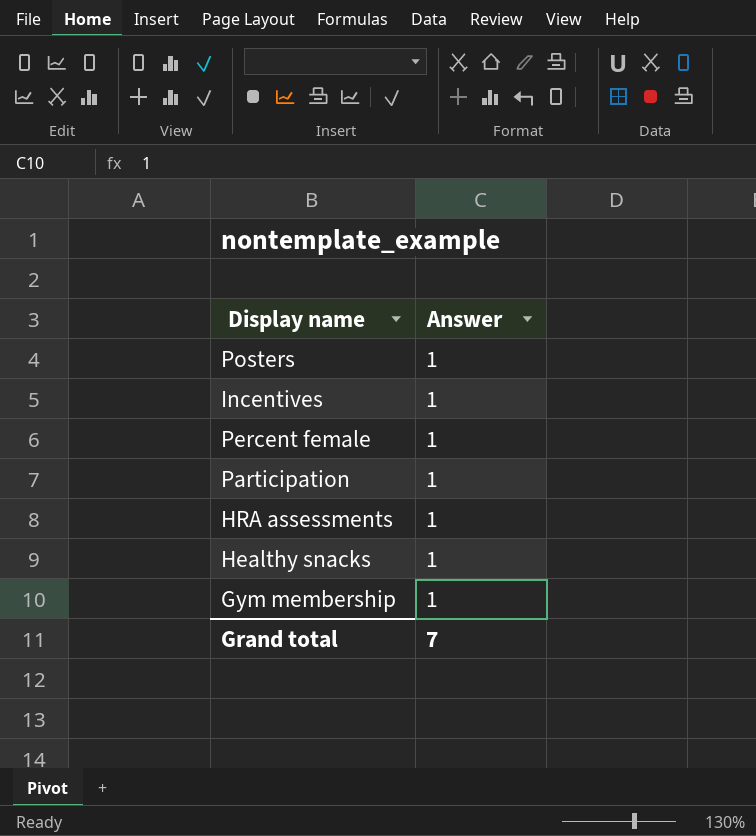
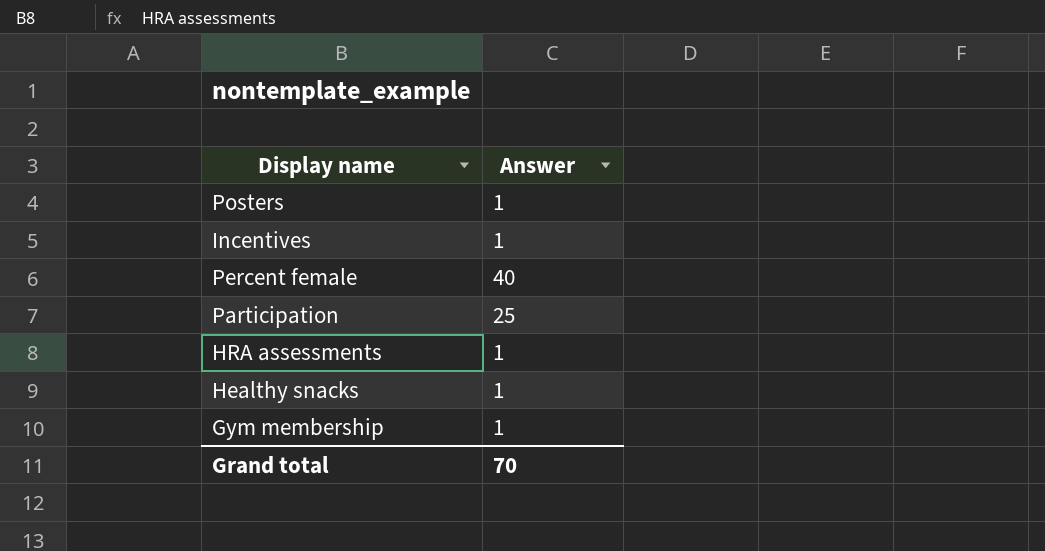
Percent female | Answer: 1 -> 40
Participation | Answer: 1 -> 25
Grand total | Answer: 7 -> 70

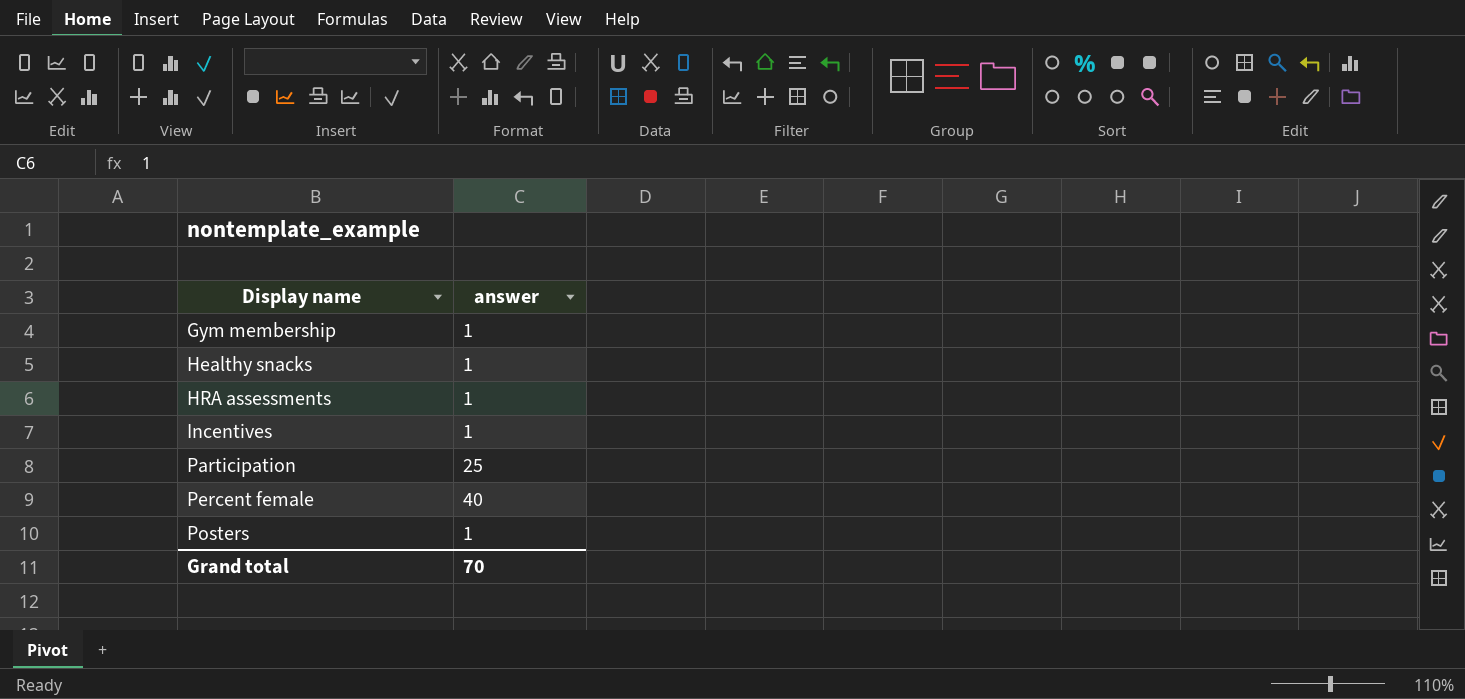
row order: none -> Display name ascending
column name: Answer -> answer

